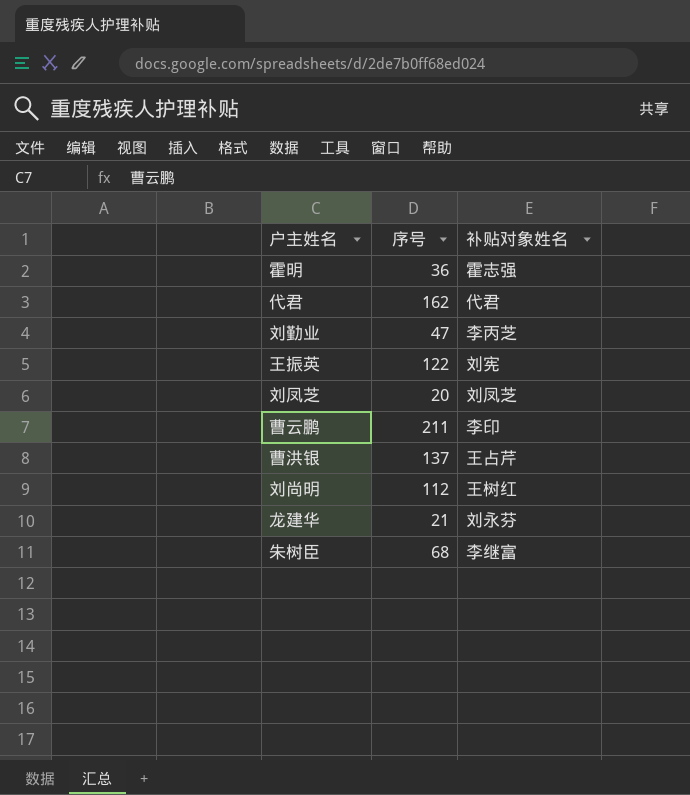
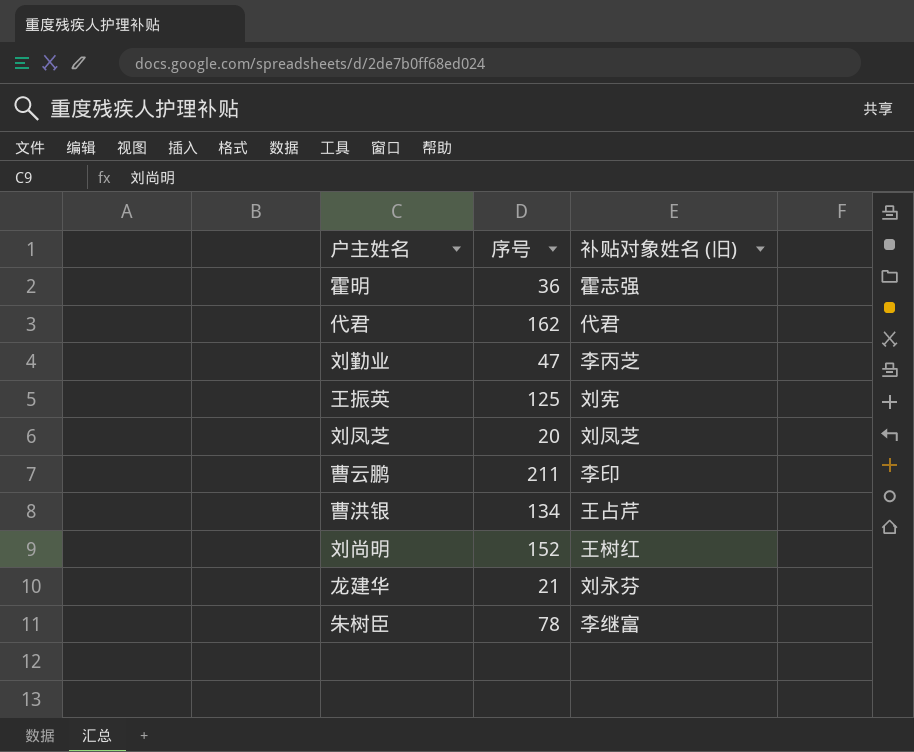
column name: 补贴对象姓名 -> 补贴对象姓名 (旧)
王振英 | 序号: 122 -> 125
曹洪银 | 序号: 137 -> 134
刘尚明 | 序号: 112 -> 152
朱树臣 | 序号: 68 -> 78

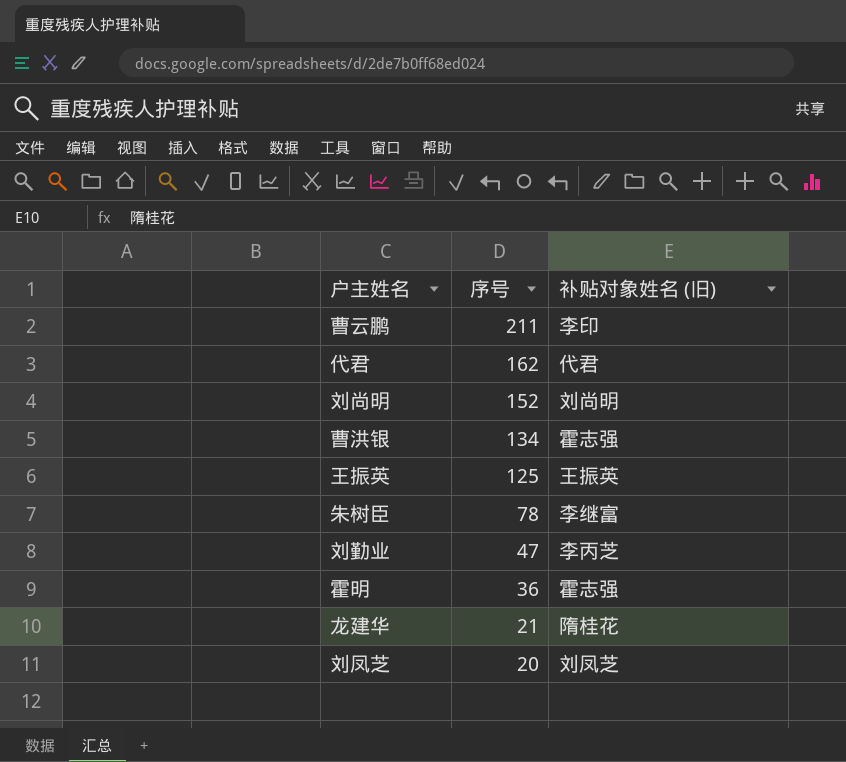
row order: none -> 序号 descending
刘尚明 | 补贴对象姓名 (旧): 王树红 -> 刘尚明
曹洪银 | 补贴对象姓名 (旧): 王占芹 -> 霍志强
王振英 | 补贴对象姓名 (旧): 刘宪 -> 王振英
龙建华 | 补贴对象姓名 (旧): 刘永芬 -> 隋桂花

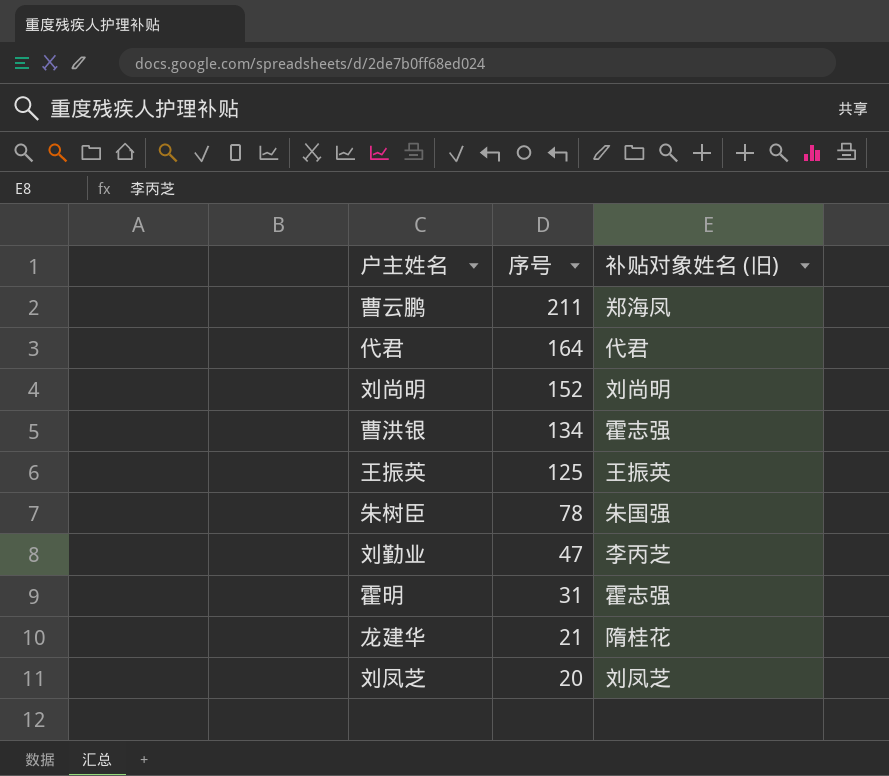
曹云鹏 | 补贴对象姓名 (旧): 李印 -> 郑海凤
代君 | 序号: 162 -> 164
朱树臣 | 补贴对象姓名 (旧): 李继富 -> 朱国强
霍明 | 序号: 36 -> 31

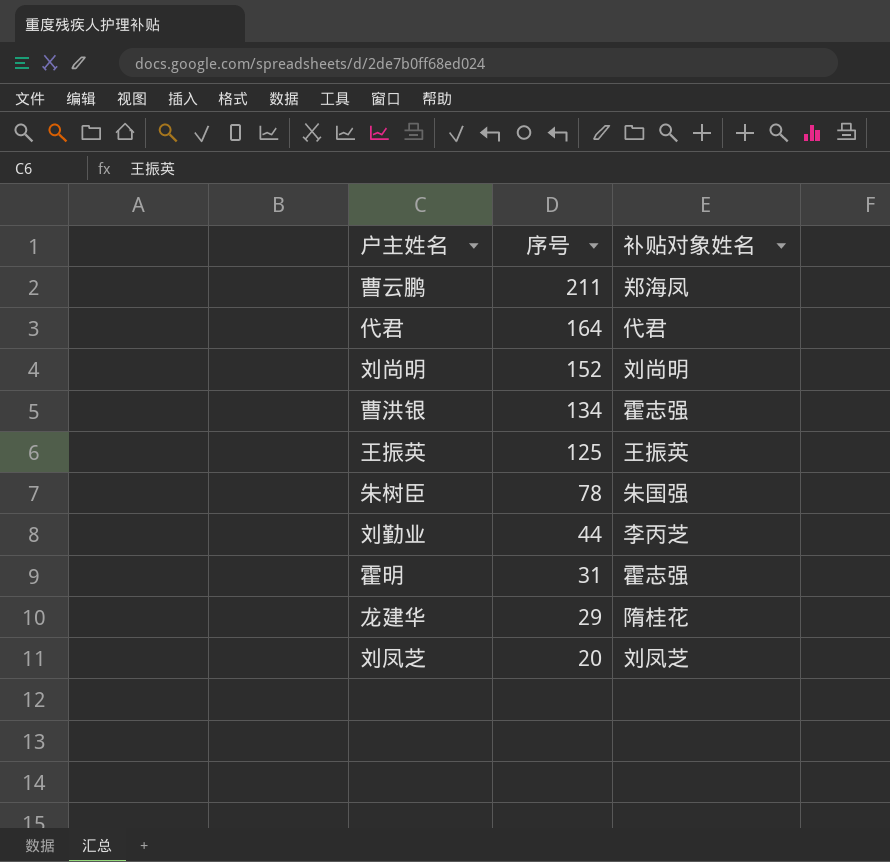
column name: 补贴对象姓名 (旧) -> 补贴对象姓名
刘勤业 | 序号: 47 -> 44
龙建华 | 序号: 21 -> 29

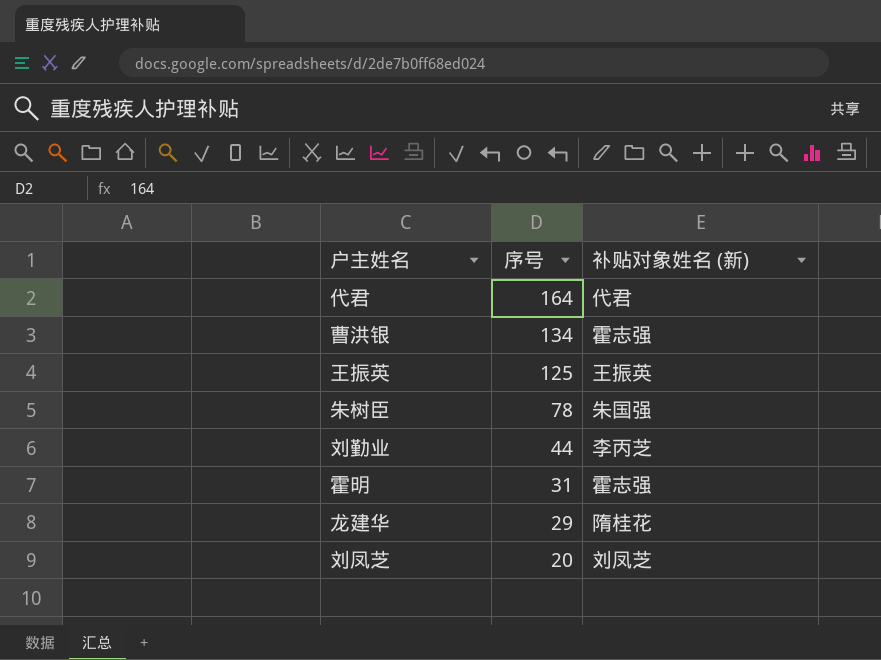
column name: 补贴对象姓名 -> 补贴对象姓名 (新)
row 曹云鹏: 211 | 郑海凤 -> none
row 刘尚明: 152 | 刘尚明 -> none

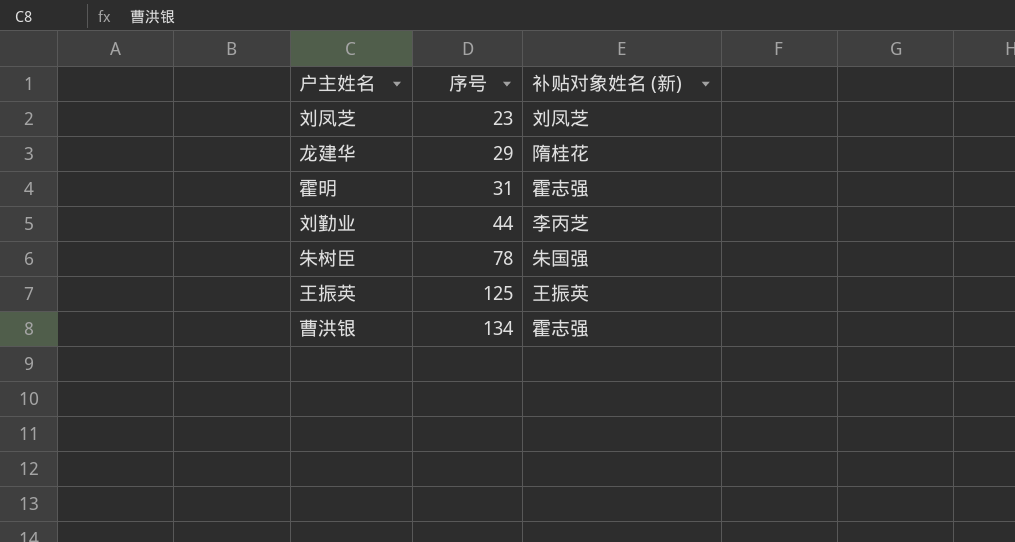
row order: 序号 descending -> 序号 ascending
row 代君: 164 | 代君 -> none
刘凤芝 | 序号: 20 -> 23

